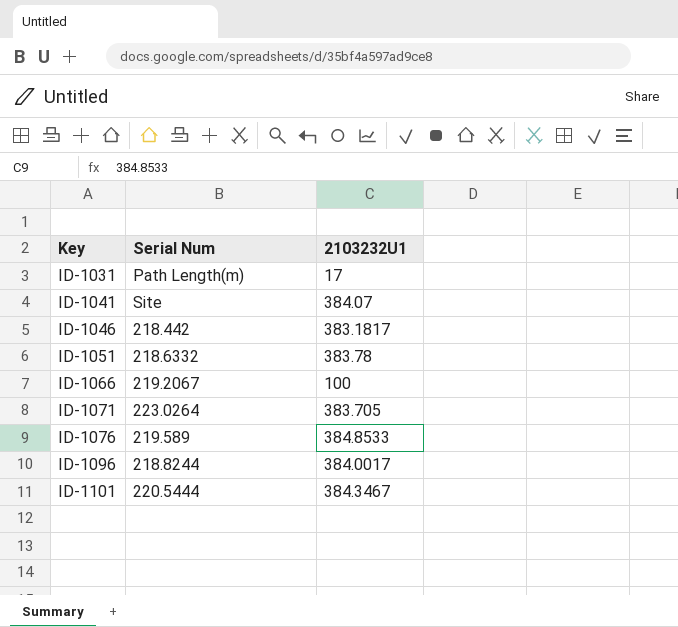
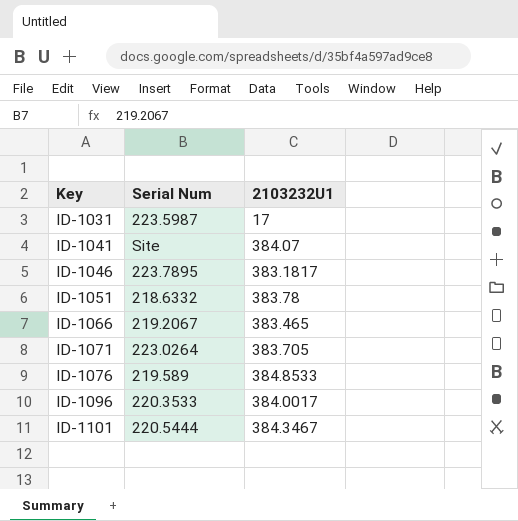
ID-1031 | Serial Num: Path Length(m) -> 223.5987
ID-1046 | Serial Num: 218.442 -> 223.7895
ID-1066 | 2103232U1: 100 -> 383.465
ID-1096 | Serial Num: 218.8244 -> 220.3533

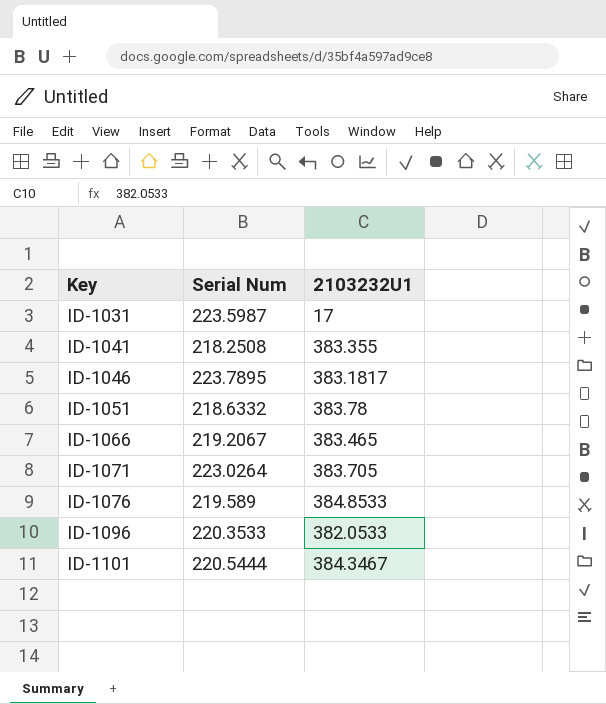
ID-1041 | Serial Num: Site -> 218.2508
ID-1041 | 2103232U1: 384.07 -> 383.355
ID-1096 | 2103232U1: 384.0017 -> 382.0533

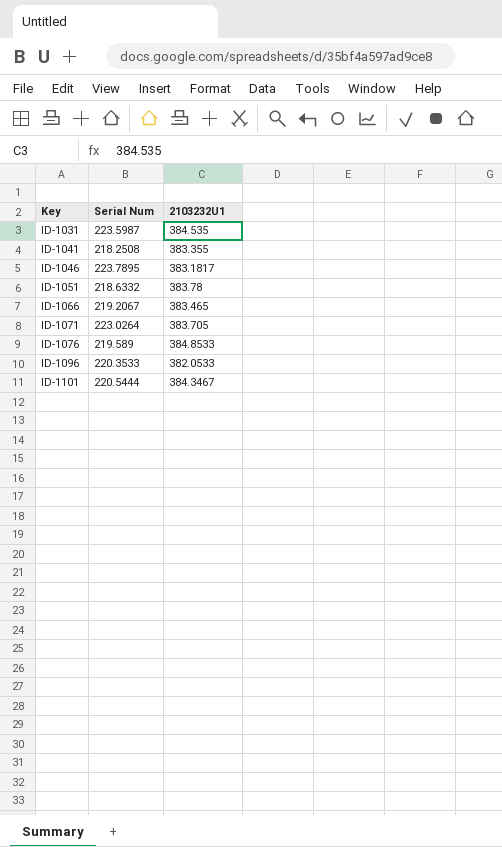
ID-1031 | 2103232U1: 17 -> 384.535

